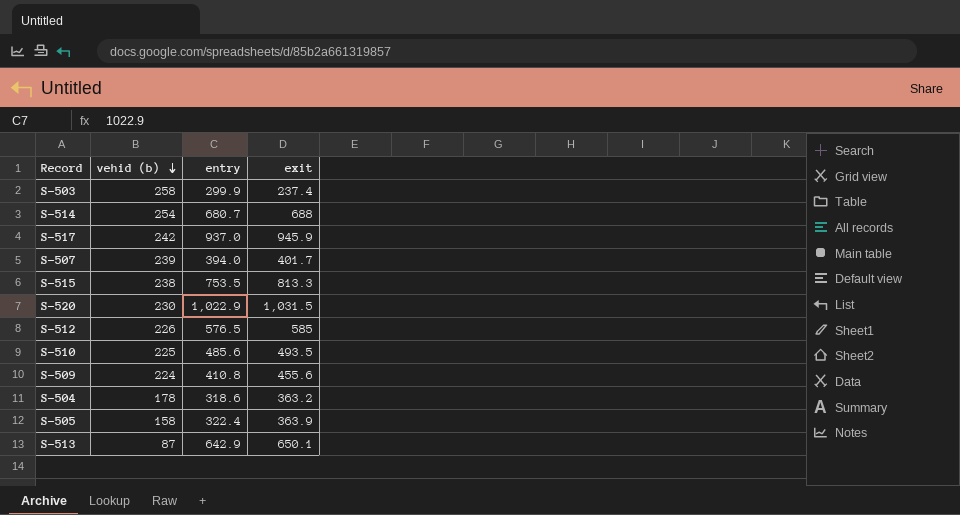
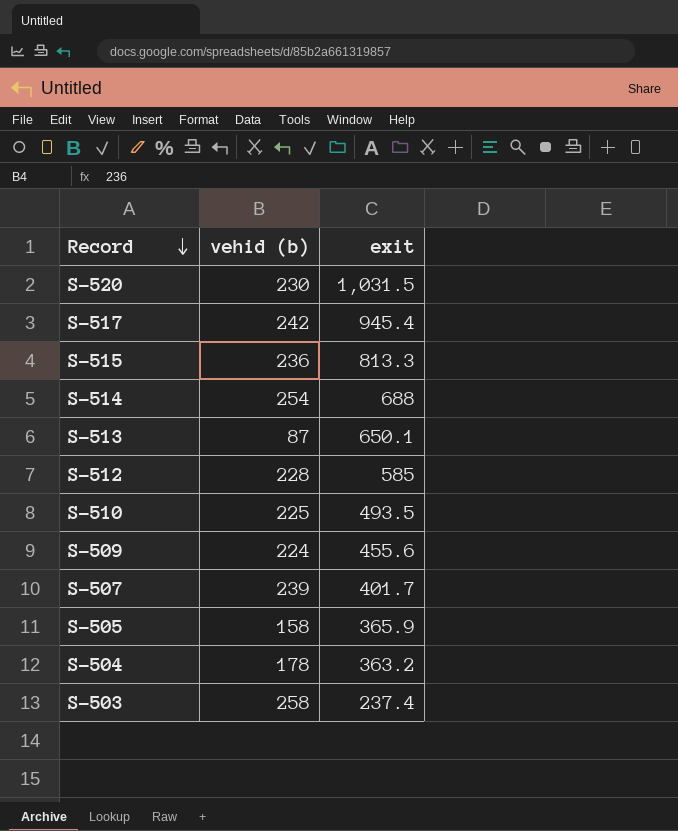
row order: vehid (b) descending -> Record descending
column entry | position: 3 -> none
S-517 | exit: 945.9 -> 945.4
S-515 | vehid (b): 238 -> 236
S-512 | vehid (b): 226 -> 228
S-505 | exit: 363.9 -> 365.9

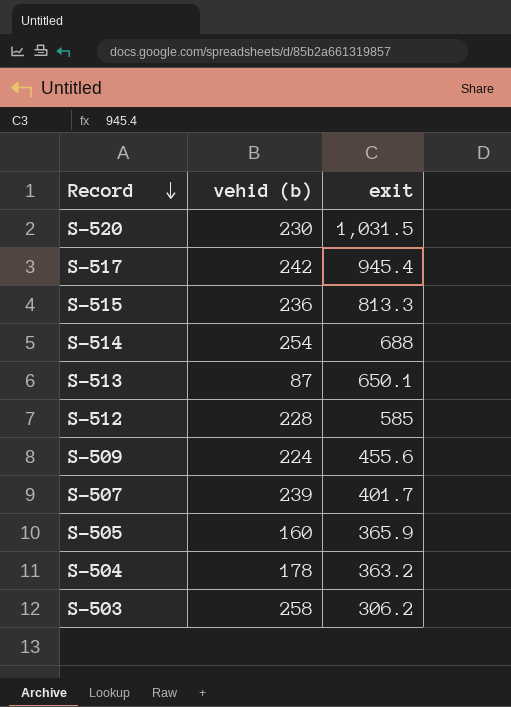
row S-510: 225 | 493.5 -> none
S-505 | vehid (b): 158 -> 160
S-503 | exit: 237.4 -> 306.2

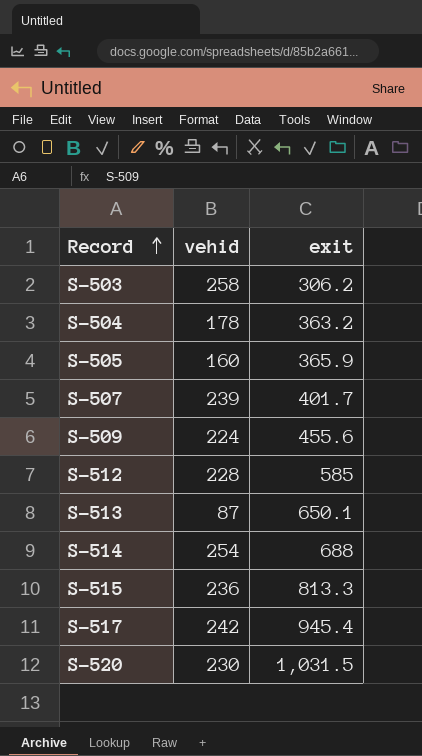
row order: Record descending -> Record ascending
column name: vehid (b) -> vehid

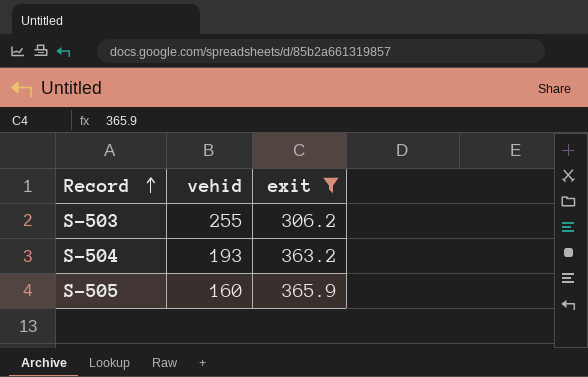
filter: none -> exit <= 365.9
S-503 | vehid: 258 -> 255
S-504 | vehid: 178 -> 193

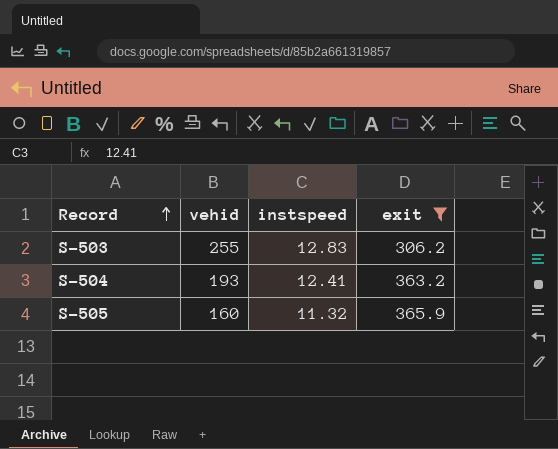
column instspeed | position: none -> 3

